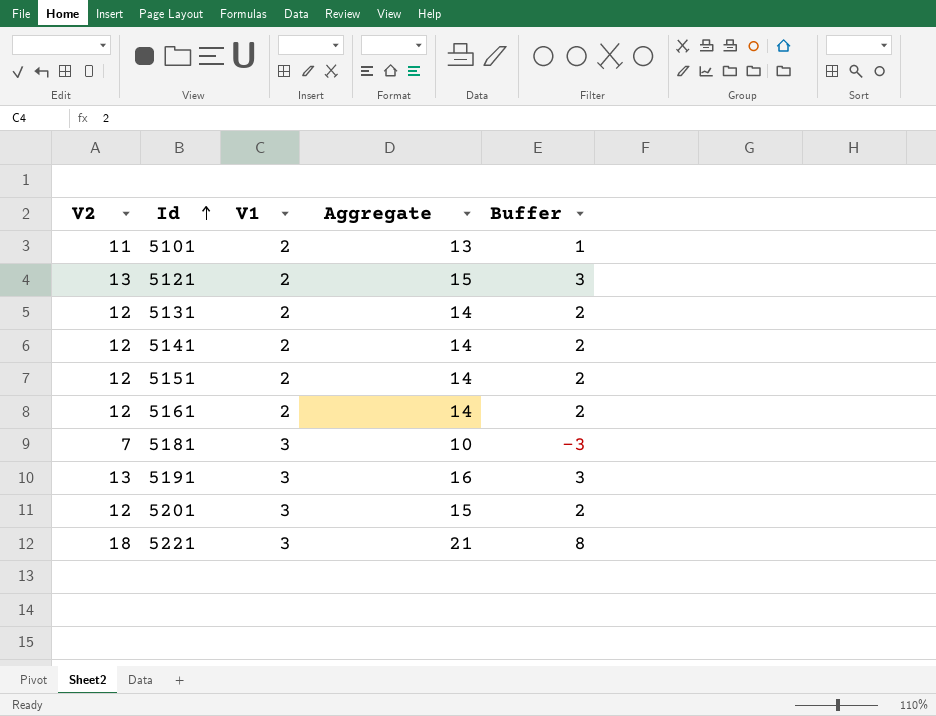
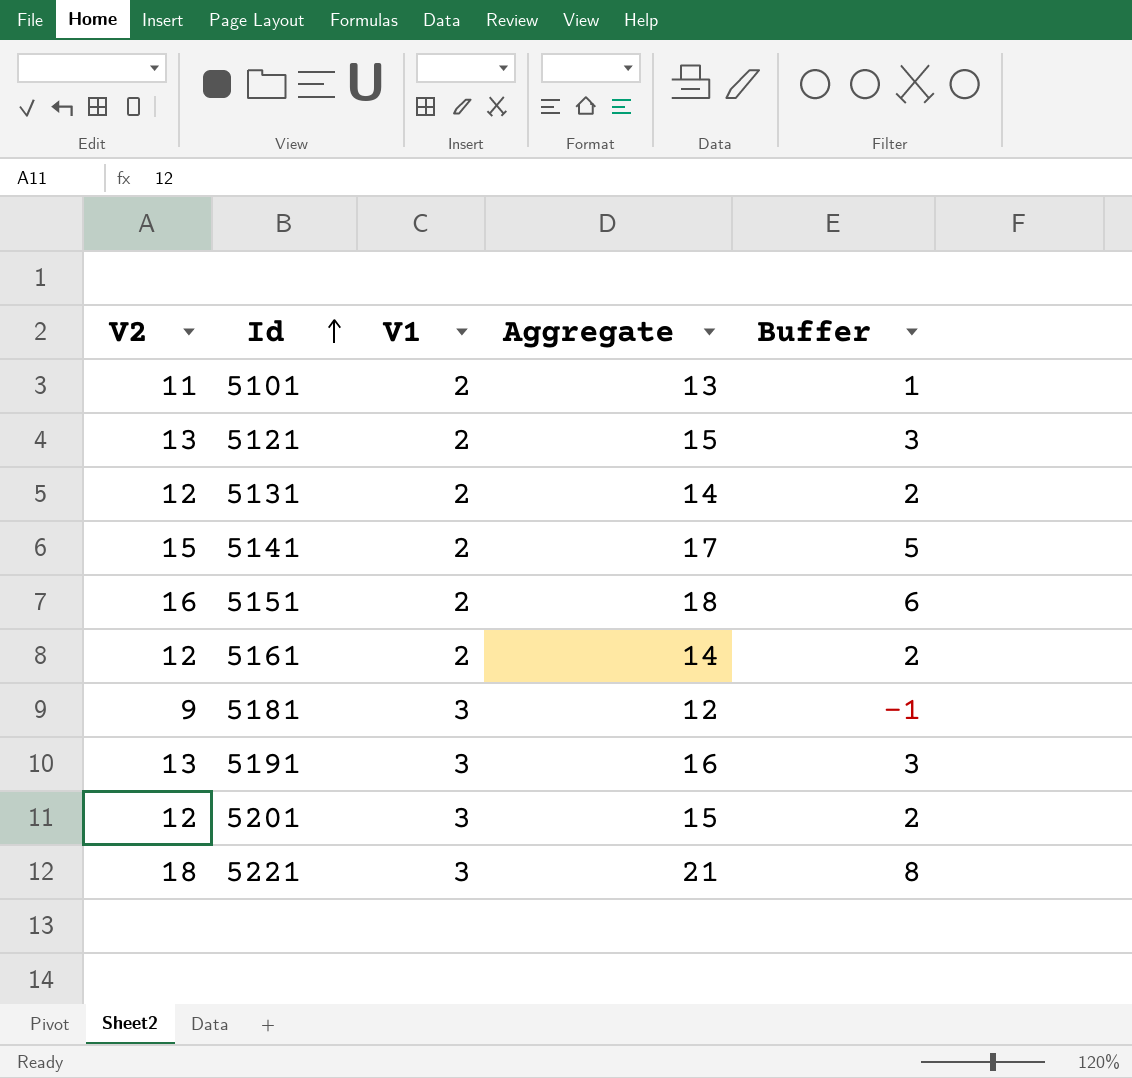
5141 | V2: 12 -> 15
5141 | Aggregate: 14 -> 17
5141 | Buffer: 2 -> 5
5151 | V2: 12 -> 16
5151 | Aggregate: 14 -> 18
5151 | Buffer: 2 -> 6
5181 | V2: 7 -> 9
5181 | Aggregate: 10 -> 12
5181 | Buffer: -3 -> -1

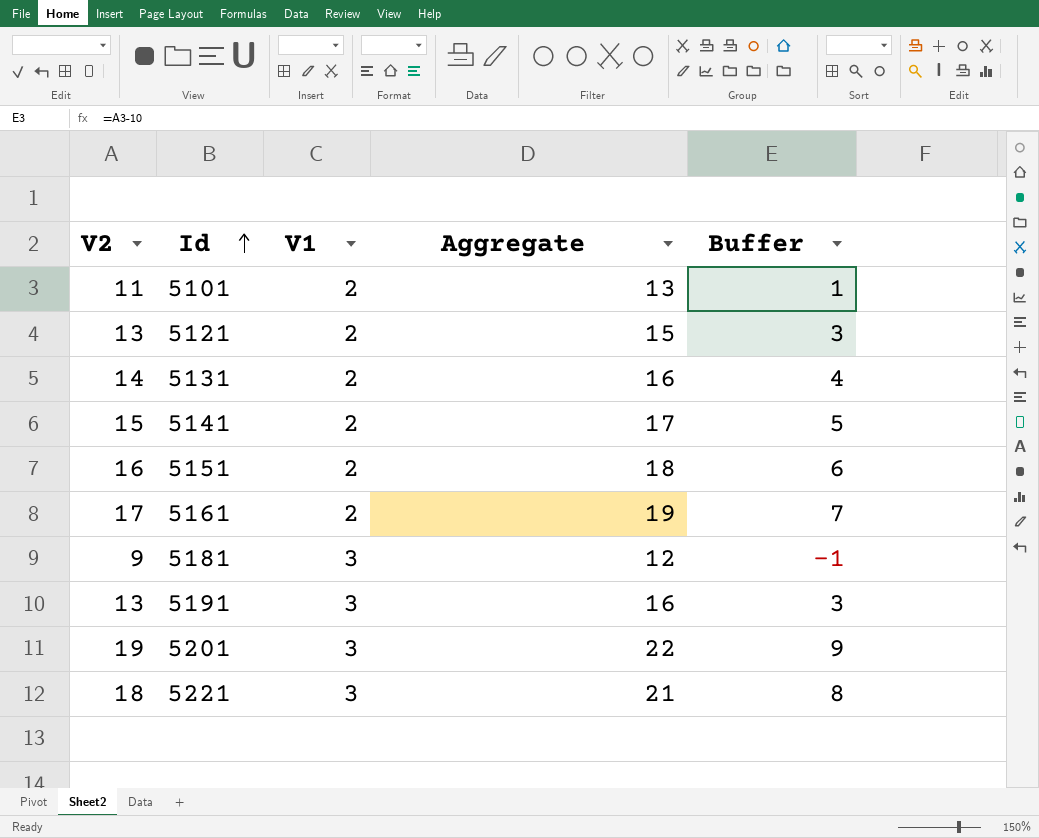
5131 | V2: 12 -> 14
5131 | Aggregate: 14 -> 16
5131 | Buffer: 2 -> 4
5161 | V2: 12 -> 17
5161 | Aggregate: 14 -> 19
5161 | Buffer: 2 -> 7
5201 | V2: 12 -> 19
5201 | Aggregate: 15 -> 22
5201 | Buffer: 2 -> 9

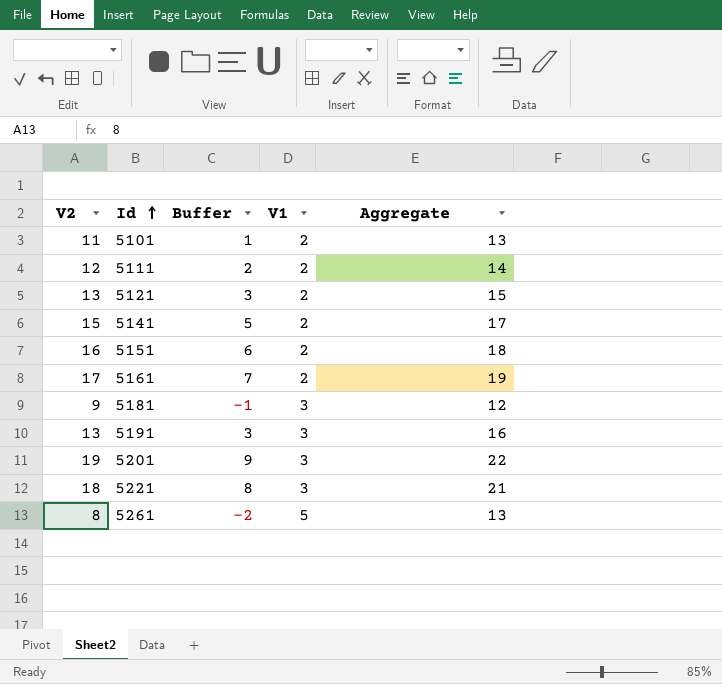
column Buffer | position: 5 -> 3
row 5131: 14 | 2 | 16 | 4 -> none
row 5111: none -> 12 | 2 | 2 | 14
row 5261: none -> 8 | -2 | 5 | 13

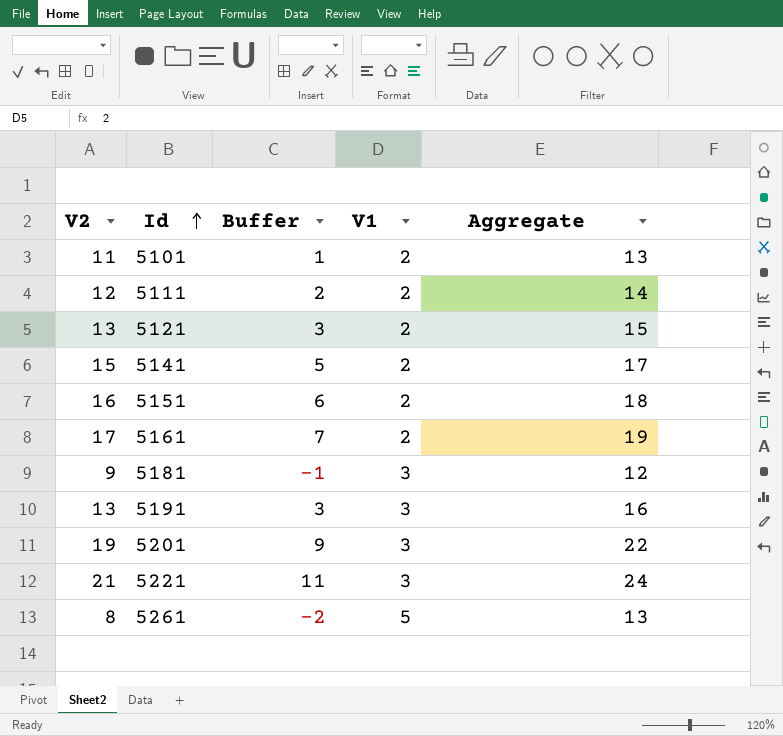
5221 | V2: 18 -> 21
5221 | Buffer: 8 -> 11
5221 | Aggregate: 21 -> 24

